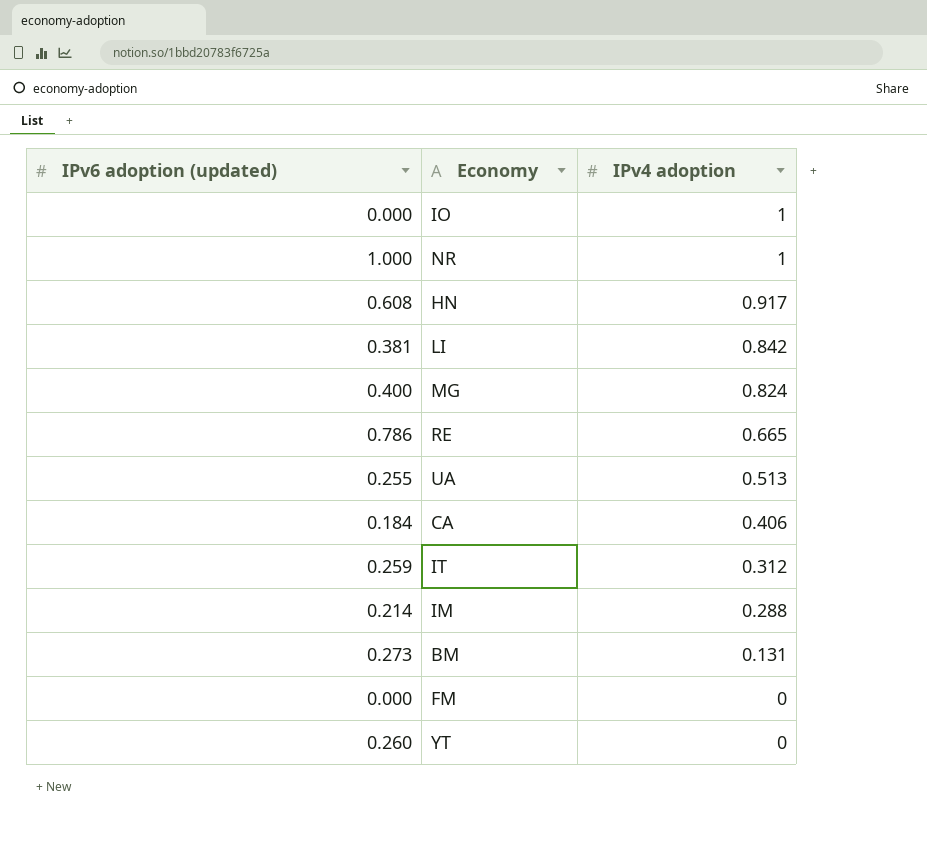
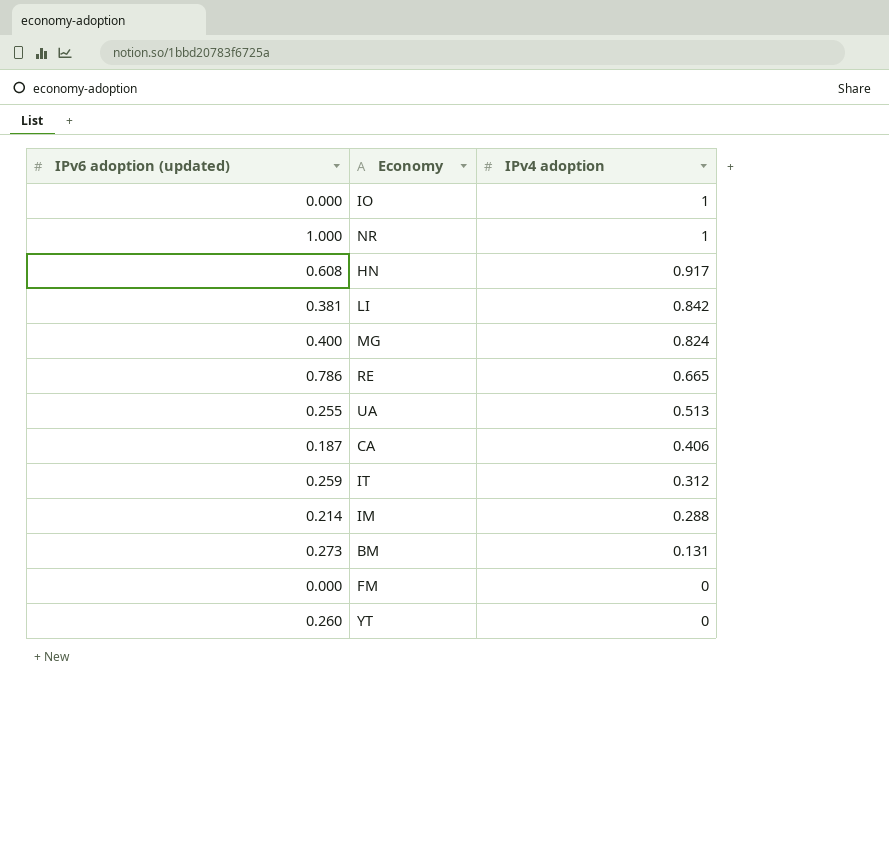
CA | IPv6 adoption (updated): 0.184 -> 0.187

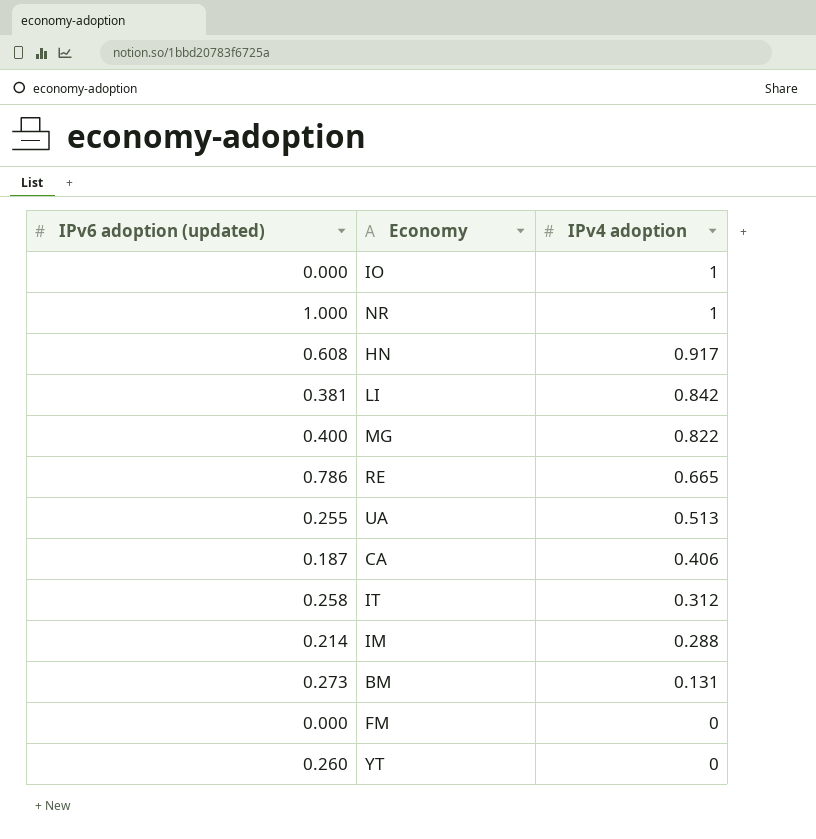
MG | IPv4 adoption: 0.824 -> 0.822
IT | IPv6 adoption (updated): 0.259 -> 0.258

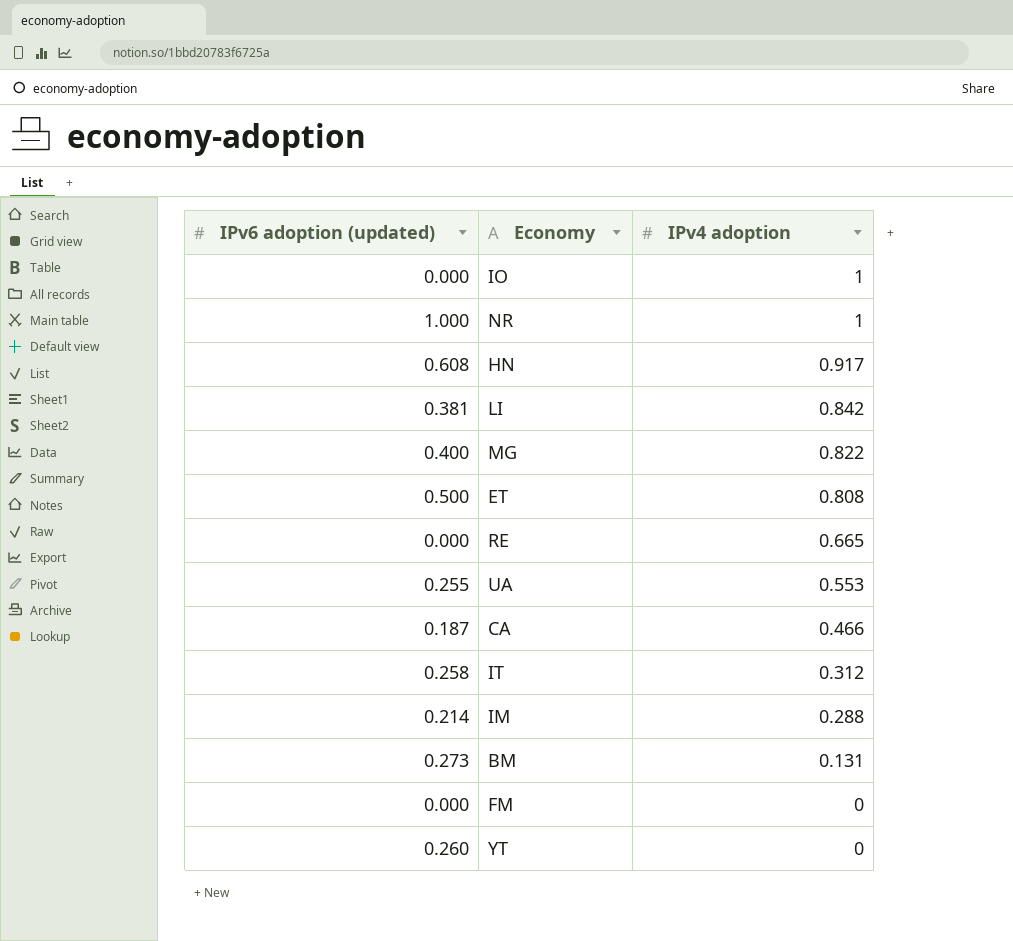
row ET: none -> 0.500 | 0.808
RE | IPv6 adoption (updated): 0.786 -> 0.000
UA | IPv4 adoption: 0.513 -> 0.553
CA | IPv4 adoption: 0.406 -> 0.466

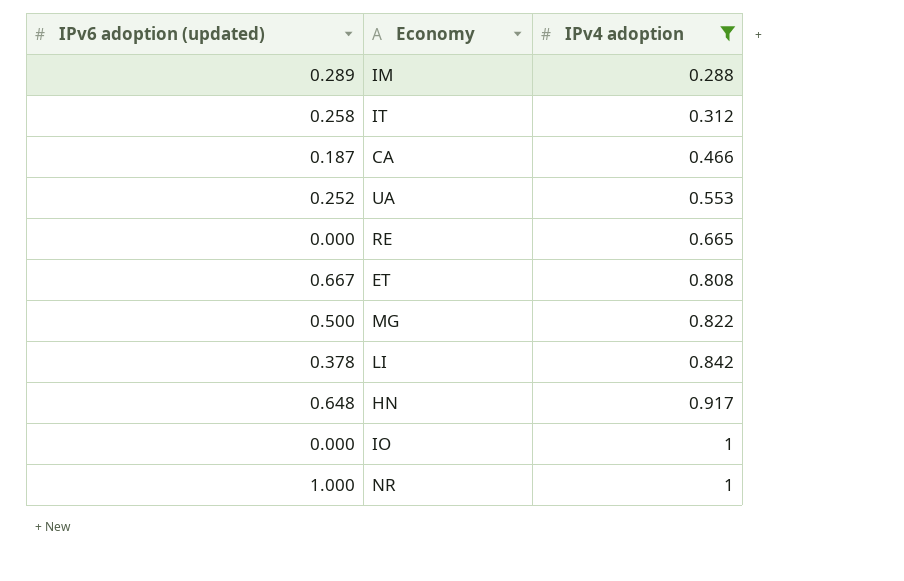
filter: none -> IPv4 adoption >= 0.288
row order: IPv4 adoption descending -> IPv4 adoption ascending
IM | IPv6 adoption (updated): 0.214 -> 0.289
UA | IPv6 adoption (updated): 0.255 -> 0.252
ET | IPv6 adoption (updated): 0.500 -> 0.667
MG | IPv6 adoption (updated): 0.400 -> 0.500
LI | IPv6 adoption (updated): 0.381 -> 0.378
HN | IPv6 adoption (updated): 0.608 -> 0.648

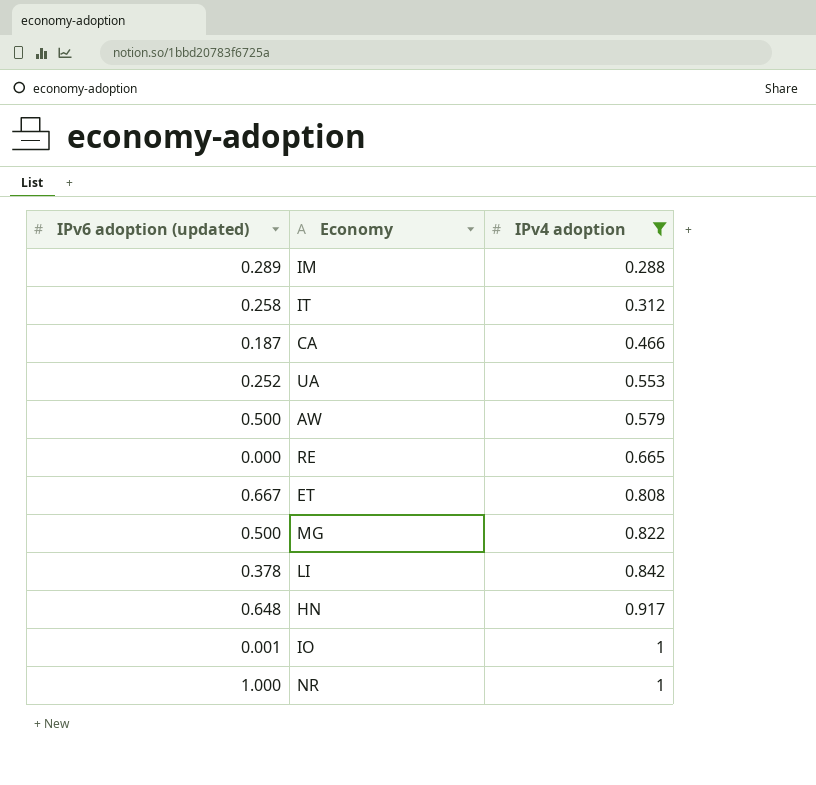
row AW: none -> 0.500 | 0.579
IO | IPv6 adoption (updated): 0.000 -> 0.001

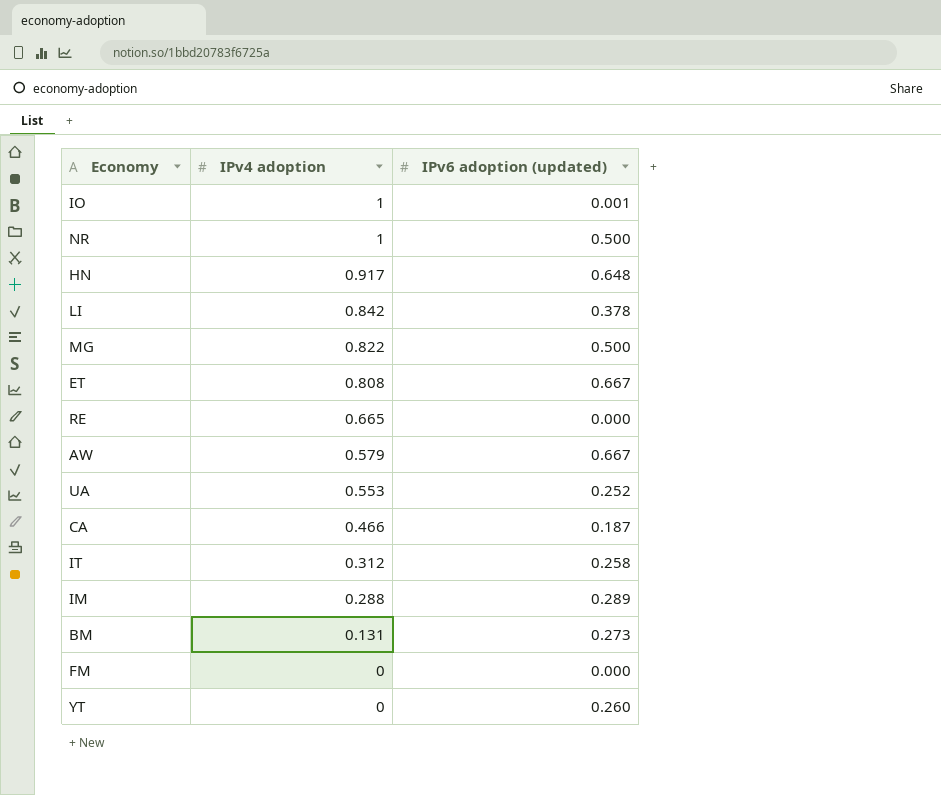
filter: IPv4 adoption >= 0.288 -> none
row order: IPv4 adoption ascending -> IPv4 adoption descending
column IPv6 adoption (updated) | position: 1 -> 3
NR | IPv6 adoption (updated): 1.000 -> 0.500
AW | IPv6 adoption (updated): 0.500 -> 0.667

